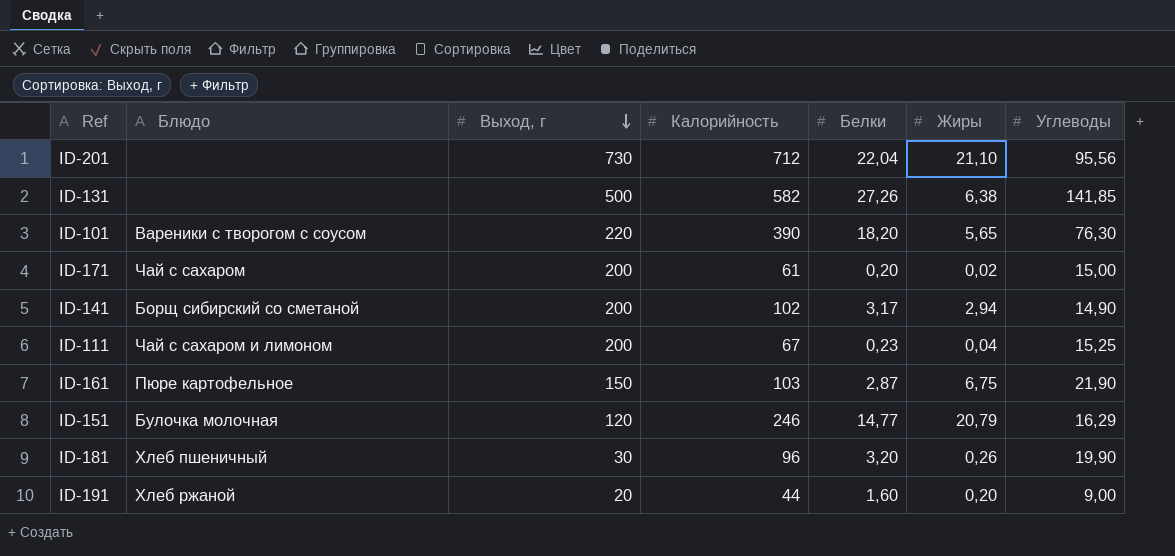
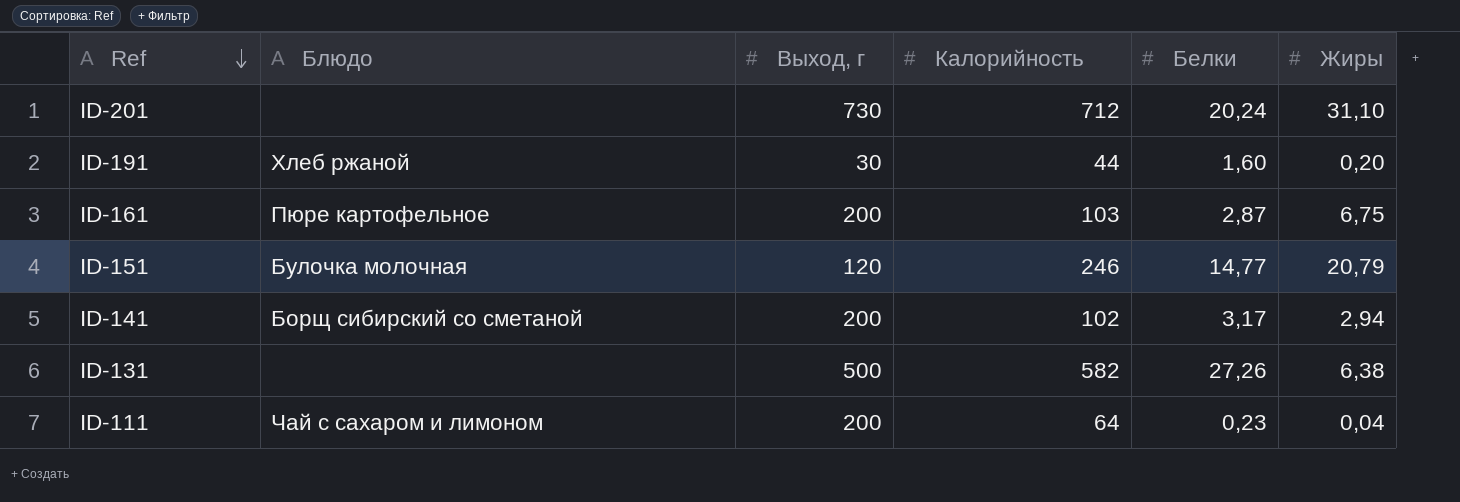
row order: Выход, г descending -> Ref descending
column Углеводы | position: 7 -> none
row ID-101: Вареники с творогом с соусом | 220 | 390 | 18,20 | 5,65 | 76,30 -> none
row ID-171: Чай с сахаром | 200 | 61 | 0,20 | 0,02 | 15,00 -> none
row ID-181: Хлеб пшеничный | 30 | 96 | 3,20 | 0,26 | 19,90 -> none
ID-201 | Белки: 22,04 -> 20,24
ID-201 | Жиры: 21,10 -> 31,10
ID-191 | Выход, г: 20 -> 30
ID-161 | Выход, г: 150 -> 200
ID-111 | Калорийность: 67 -> 64

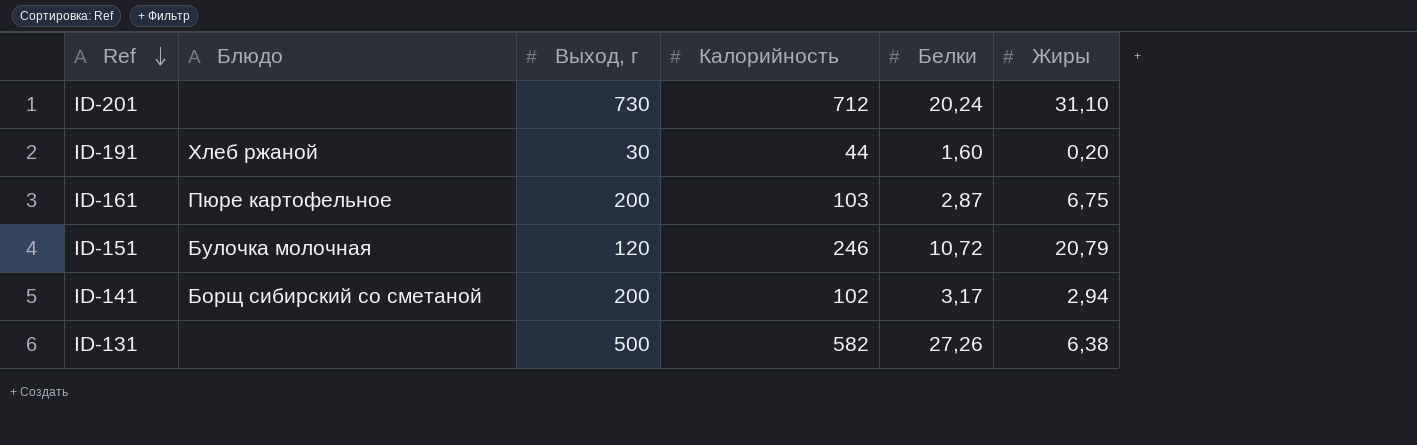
row ID-111: Чай с сахаром и лимоном | 200 | 64 | 0,23 | 0,04 -> none
ID-151 | Белки: 14,77 -> 10,72

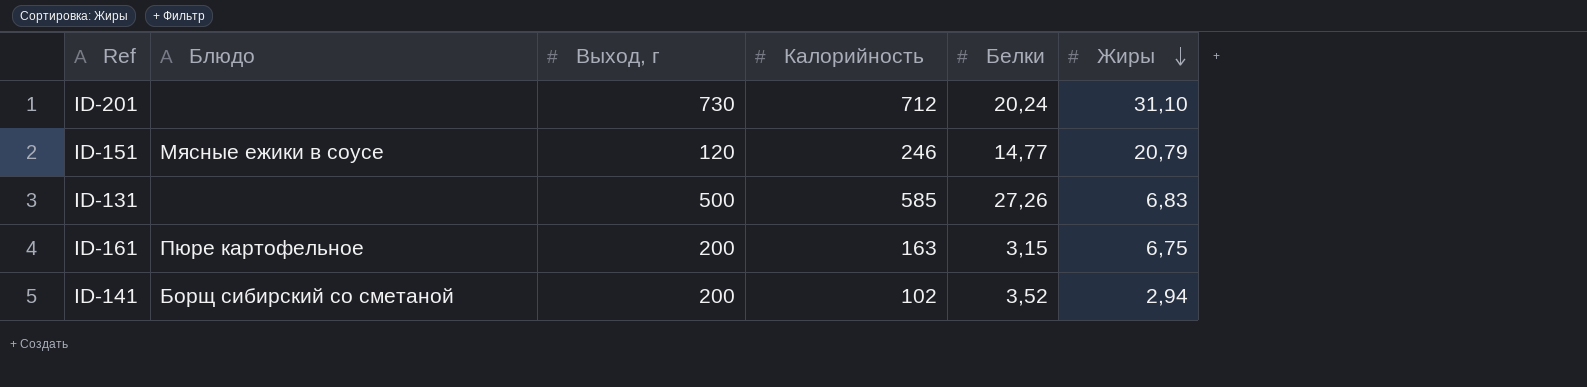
row order: Ref descending -> Жиры descending
row ID-191: Хлеб ржаной | 30 | 44 | 1,60 | 0,20 -> none
ID-151 | Блюдо: Булочка молочная -> Мясные ежики в соусе
ID-151 | Белки: 10,72 -> 14,77
ID-131 | Калорийность: 582 -> 585
ID-131 | Жиры: 6,38 -> 6,83
ID-161 | Калорийность: 103 -> 163
ID-161 | Белки: 2,87 -> 3,15
ID-141 | Белки: 3,17 -> 3,52

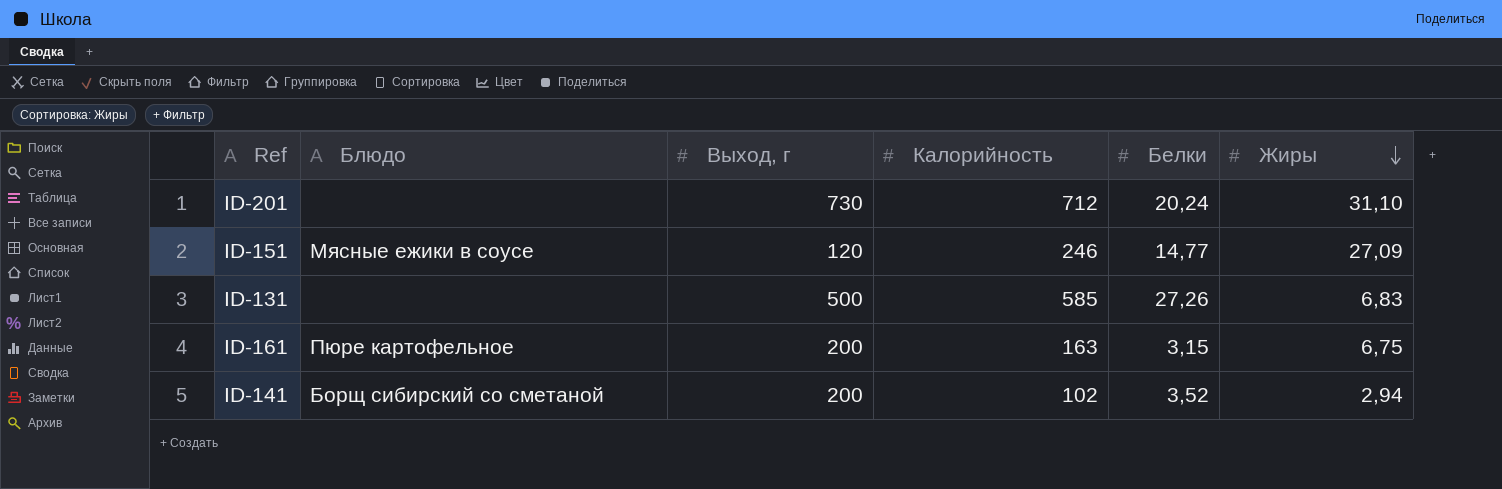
ID-151 | Жиры: 20,79 -> 27,09

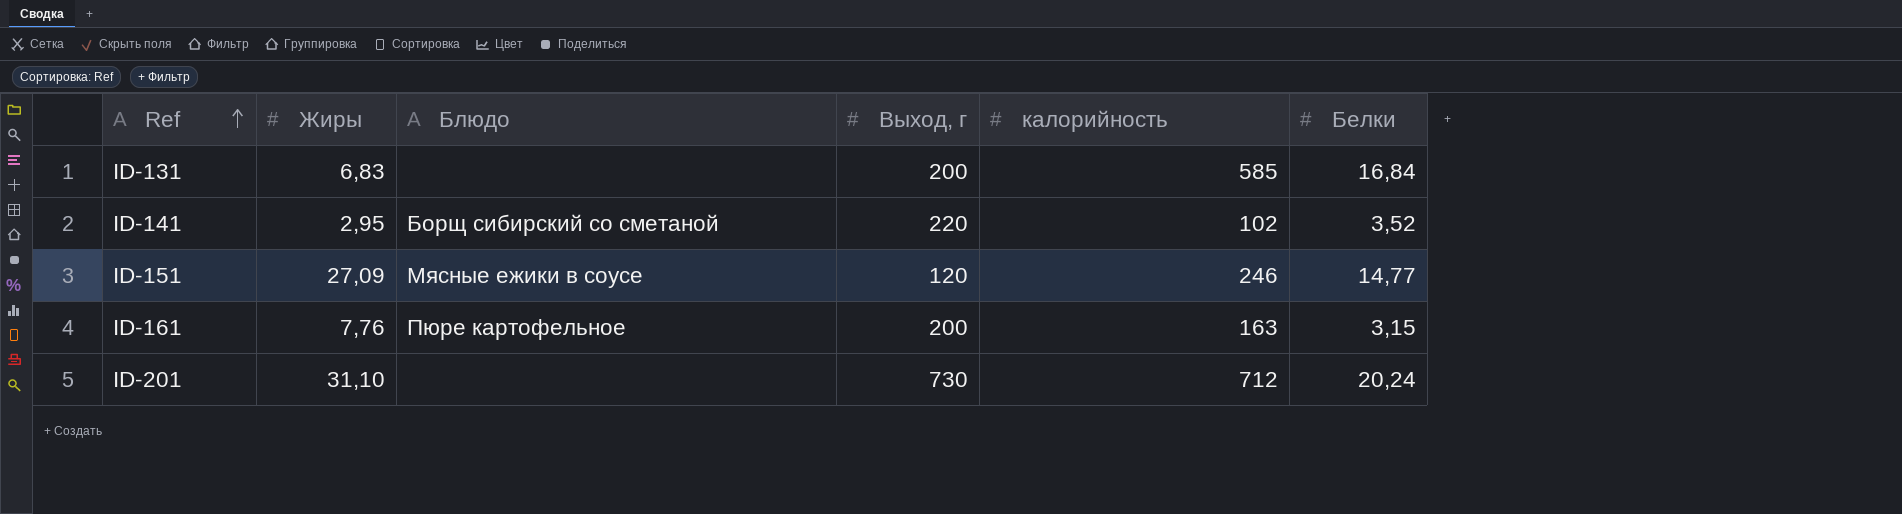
row order: Жиры descending -> Ref ascending
column Жиры | position: 6 -> 2
column name: Калорийность -> калорийность
ID-131 | Выход, г: 500 -> 200
ID-131 | Белки: 27,26 -> 16,84
ID-141 | Жиры: 2,94 -> 2,95
ID-141 | Выход, г: 200 -> 220
ID-161 | Жиры: 6,75 -> 7,76

